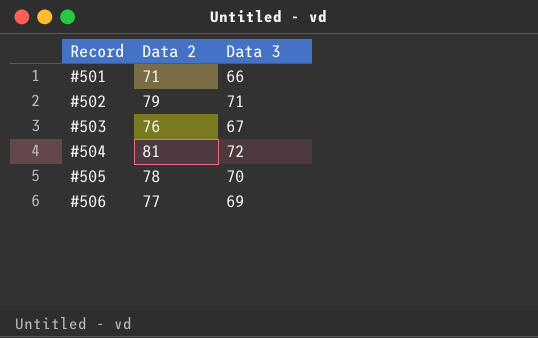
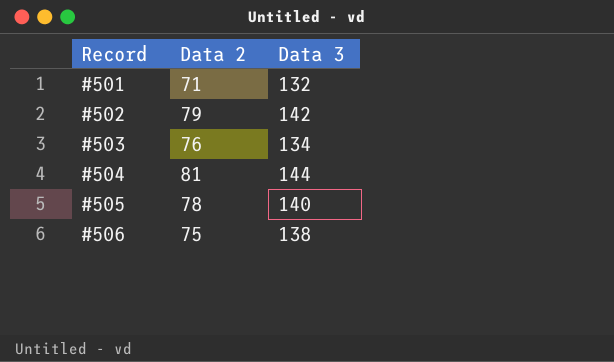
#501 | Data 3: 66 -> 132
#502 | Data 3: 71 -> 142
#503 | Data 3: 67 -> 134
#504 | Data 3: 72 -> 144
#505 | Data 3: 70 -> 140
#506 | Data 2: 77 -> 75
#506 | Data 3: 69 -> 138

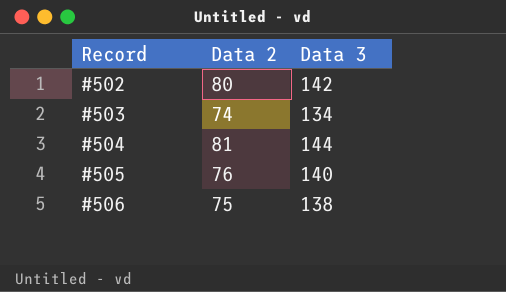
row #501: 71 | 132 -> none
#502 | Data 2: 79 -> 80
#503 | Data 2: 76 -> 74
#505 | Data 2: 78 -> 76

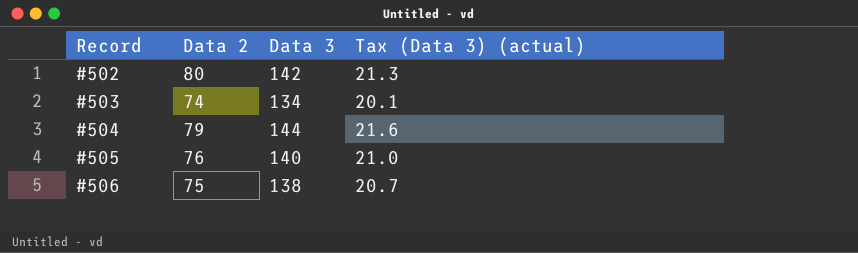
column Tax (Data 3) (actual) | formula: none -> [Data 3] * 0.15
#504 | Data 2: 81 -> 79

